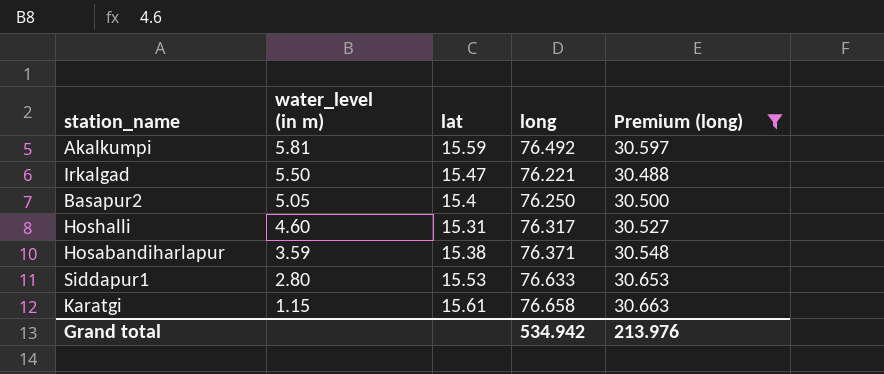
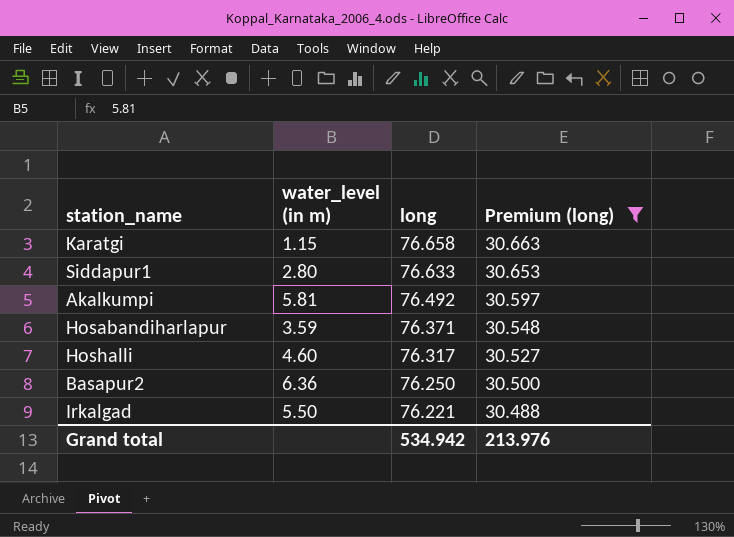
row order: water_level (in m) descending -> long descending
column lat | position: 3 -> none
Basapur2 | water_level (in m): 5.05 -> 6.36

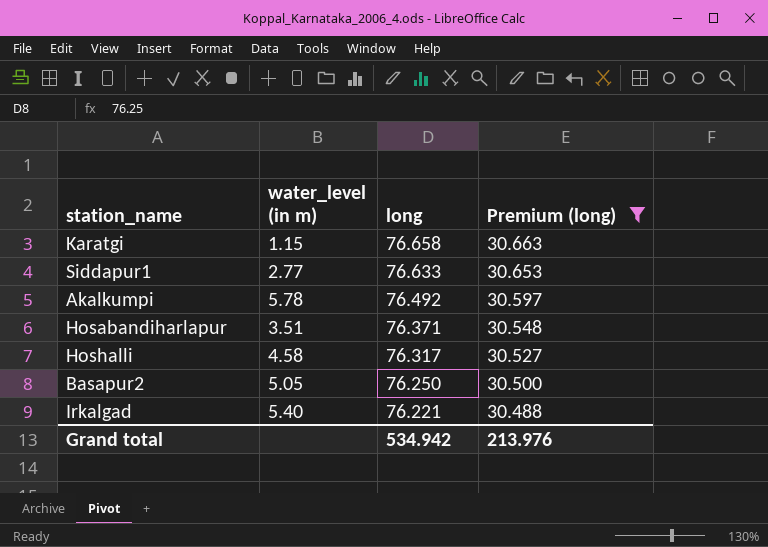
Siddapur1 | water_level (in m): 2.80 -> 2.77
Akalkumpi | water_level (in m): 5.81 -> 5.78
Hosabandiharlapur | water_level (in m): 3.59 -> 3.51
Hoshalli | water_level (in m): 4.60 -> 4.58
Basapur2 | water_level (in m): 6.36 -> 5.05
Irkalgad | water_level (in m): 5.50 -> 5.40

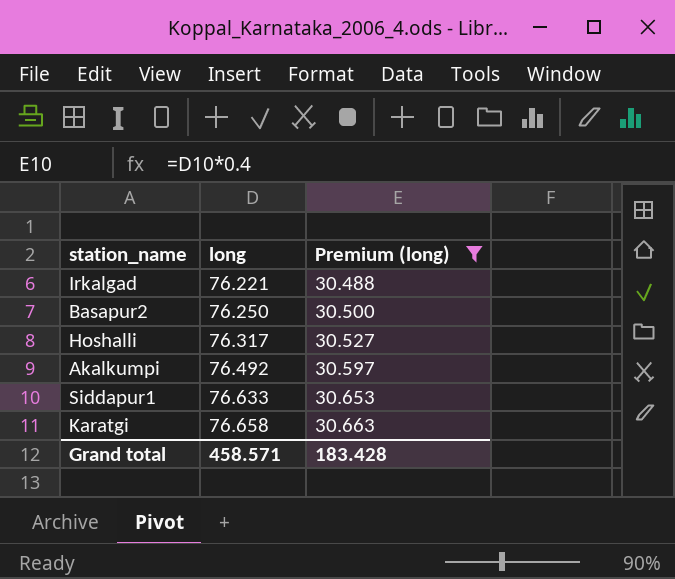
row order: long descending -> long ascending
column water_level (in m) | position: 2 -> none
row Hosabandiharlapur: 3.51 | 76.371 | 30.548 -> none
Grand total | long: 534.942 -> 458.571
Grand total | Premium (long): 213.976 -> 183.428

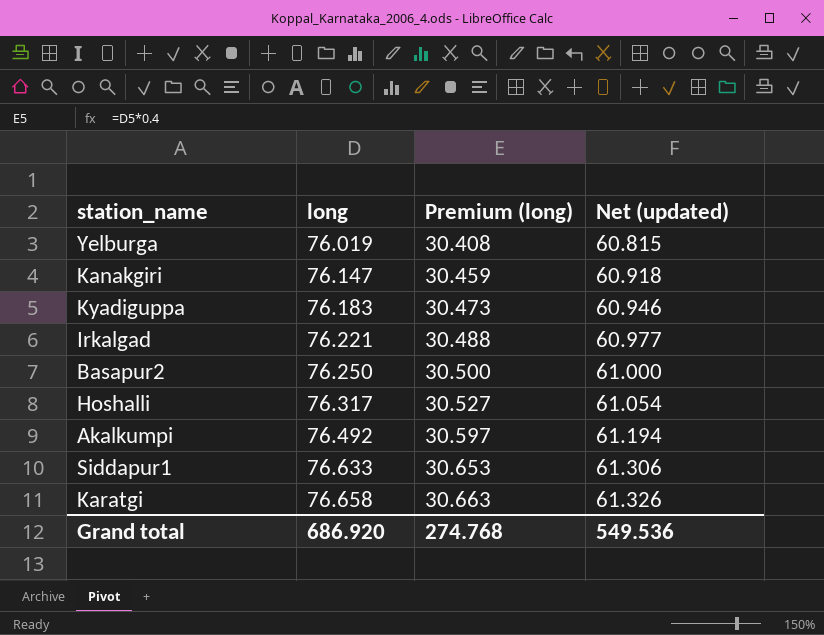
filter: Premium (long) >= 30.488 -> none
column Net (updated) | formula: none -> [long] * 0.8
Grand total | long: 458.571 -> 686.920
Grand total | Premium (long): 183.428 -> 274.768

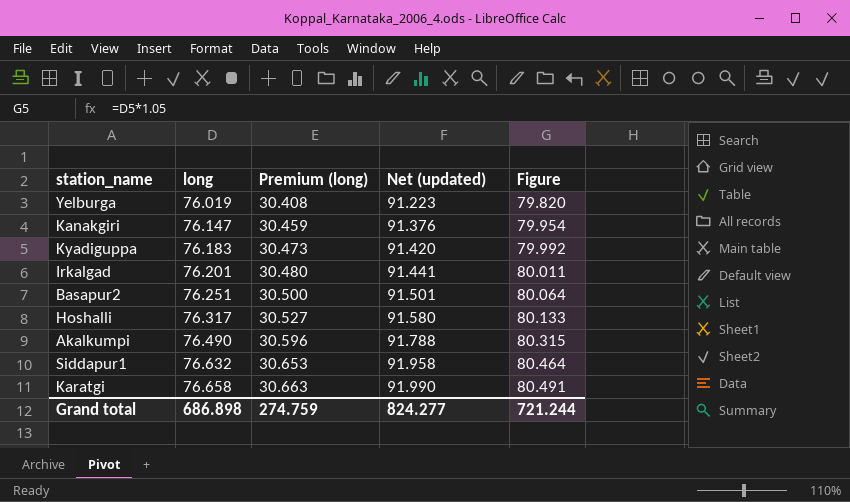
column Net (updated) | formula: [long] * 0.8 -> [long] * 1.2
column Figure | formula: none -> [long] * 1.05
Irkalgad | long: 76.221 -> 76.201
Irkalgad | Premium (long): 30.488 -> 30.480
Basapur2 | long: 76.250 -> 76.251
Akalkumpi | long: 76.492 -> 76.490
Akalkumpi | Premium (long): 30.597 -> 30.596
Siddapur1 | long: 76.633 -> 76.632
Grand total | long: 686.920 -> 686.898
Grand total | Premium (long): 274.768 -> 274.759
Grand total | Net (updated): 549.536 -> 824.277

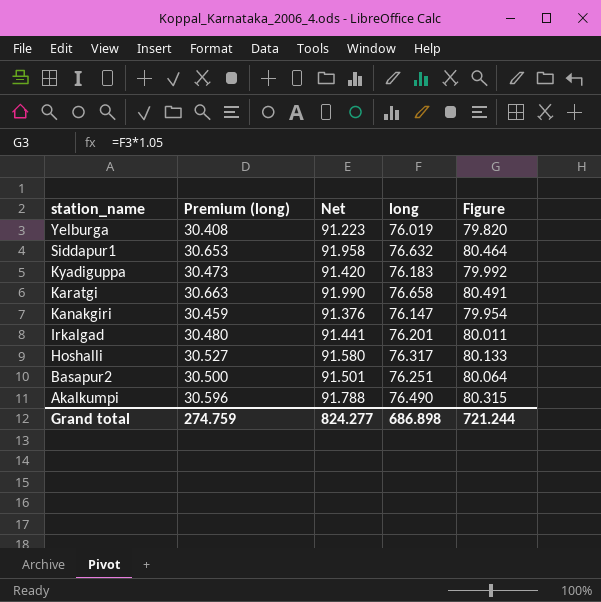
row order: long ascending -> station_name descending
column name: Net (updated) -> Net
column long | position: 2 -> 4

